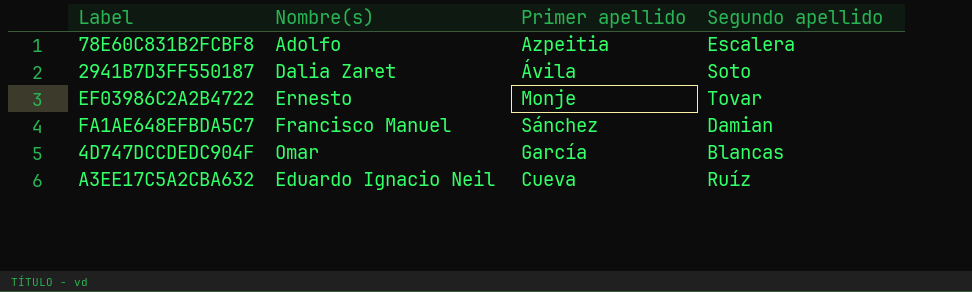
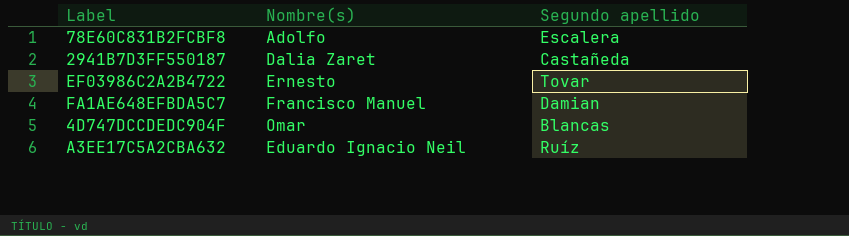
column Primer apellido | position: 3 -> none
2941B7D3FF550187 | Segundo apellido: Soto -> Castañeda

